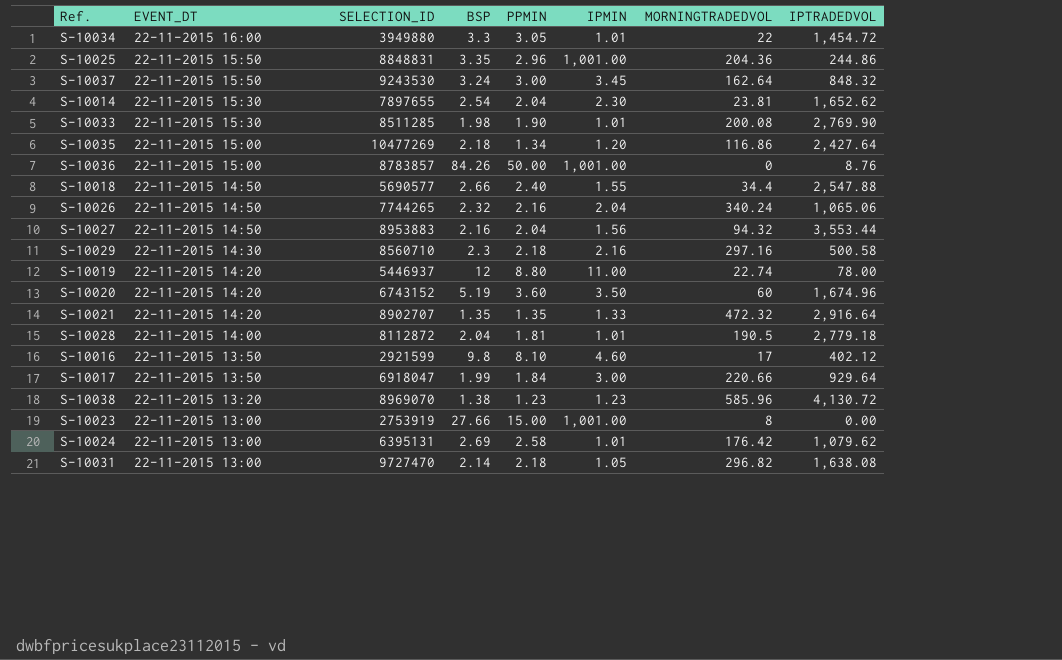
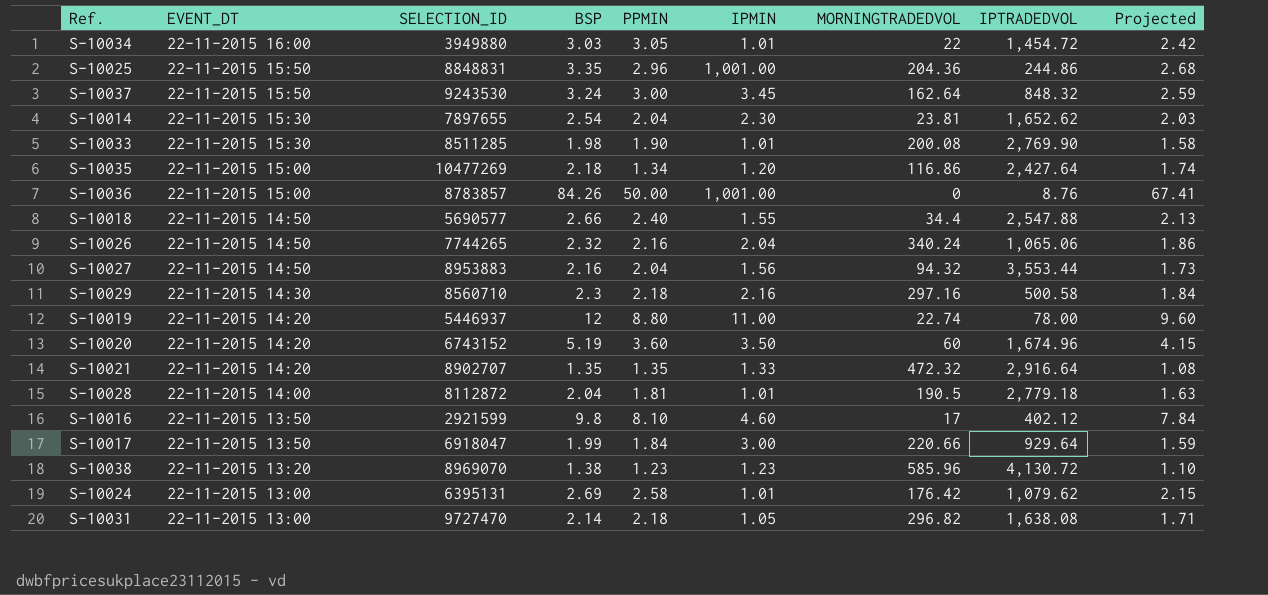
column Projected | formula: none -> [BSP] * 0.8
row S-10023: 22-11-2015 13:00 | 2753919 | 27.66 | 15.00 | 1,001.00 | 8 | 0.00 -> none
S-10034 | BSP: 3.3 -> 3.03

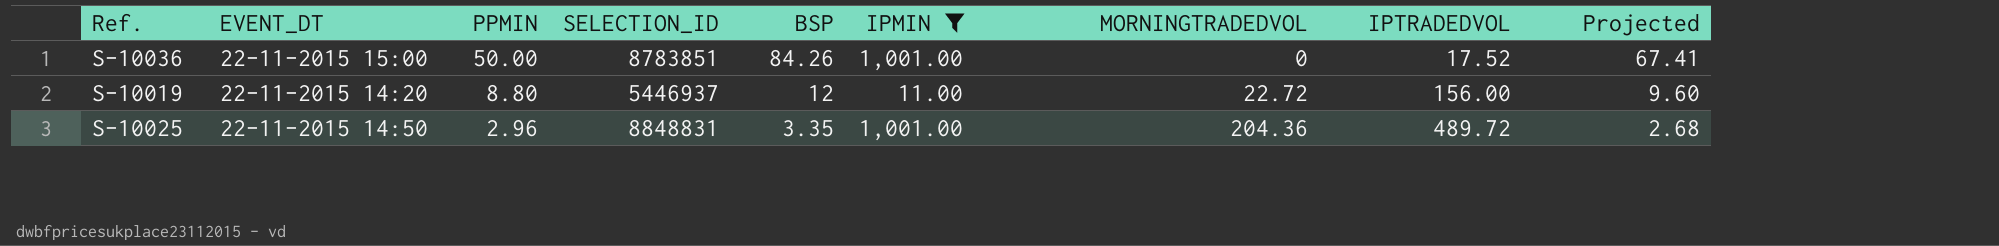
filter: none -> IPMIN >= 11.00
row order: EVENT_DT descending -> PPMIN descending
column PPMIN | position: 5 -> 3
S-10036 | SELECTION_ID: 8783857 -> 8783851
S-10036 | IPTRADEDVOL: 8.76 -> 17.52
S-10019 | MORNINGTRADEDVOL: 22.74 -> 22.72
S-10019 | IPTRADEDVOL: 78.00 -> 156.00
S-10025 | EVENT_DT: 22-11-2015 15:50 -> 22-11-2015 14:50
S-10025 | IPTRADEDVOL: 244.86 -> 489.72

